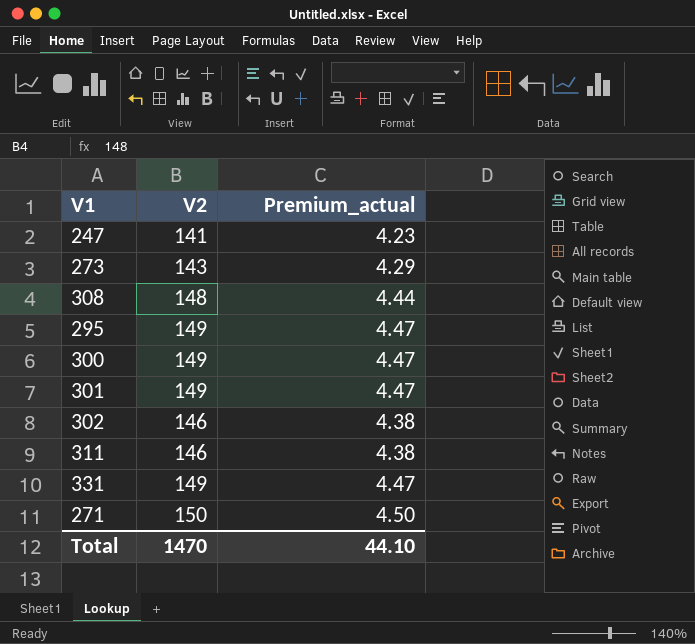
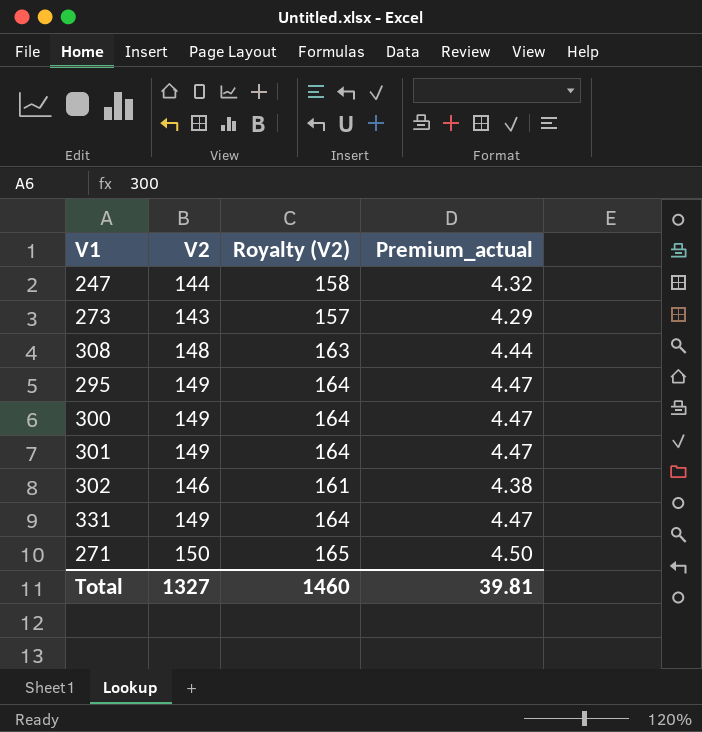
column Royalty (V2) | formula: none -> [V2] * 1.1
row 311: 146 | 4.38 -> none
247 | V2: 141 -> 144
247 | Premium_actual: 4.23 -> 4.32
Total | V2: 1470 -> 1327
Total | Premium_actual: 44.10 -> 39.81

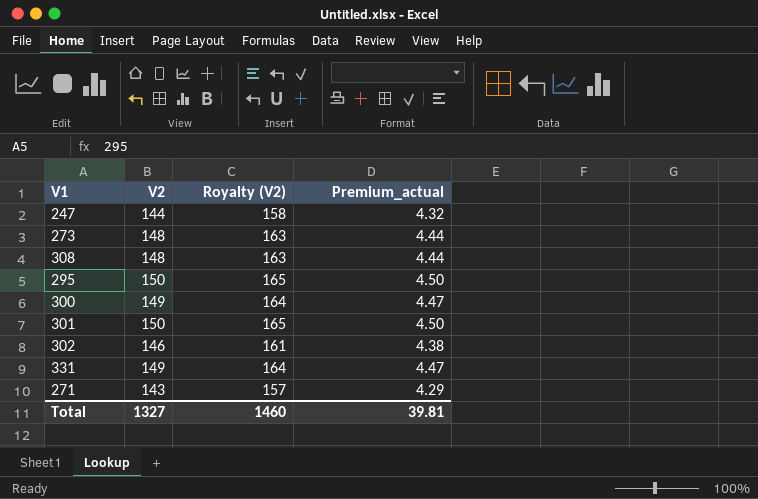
273 | V2: 143 -> 148
273 | Royalty (V2): 157 -> 163
273 | Premium_actual: 4.29 -> 4.44
295 | V2: 149 -> 150
295 | Royalty (V2): 164 -> 165
295 | Premium_actual: 4.47 -> 4.50
301 | V2: 149 -> 150
301 | Royalty (V2): 164 -> 165
301 | Premium_actual: 4.47 -> 4.50
271 | V2: 150 -> 143
271 | Royalty (V2): 165 -> 157
271 | Premium_actual: 4.50 -> 4.29

